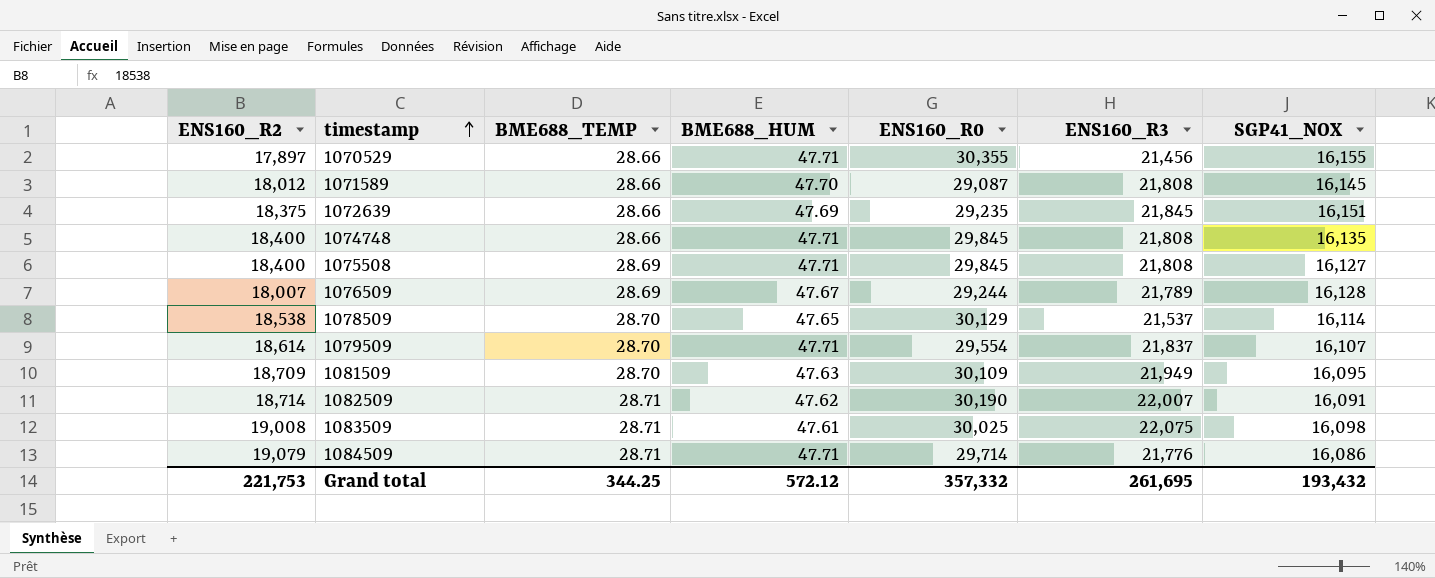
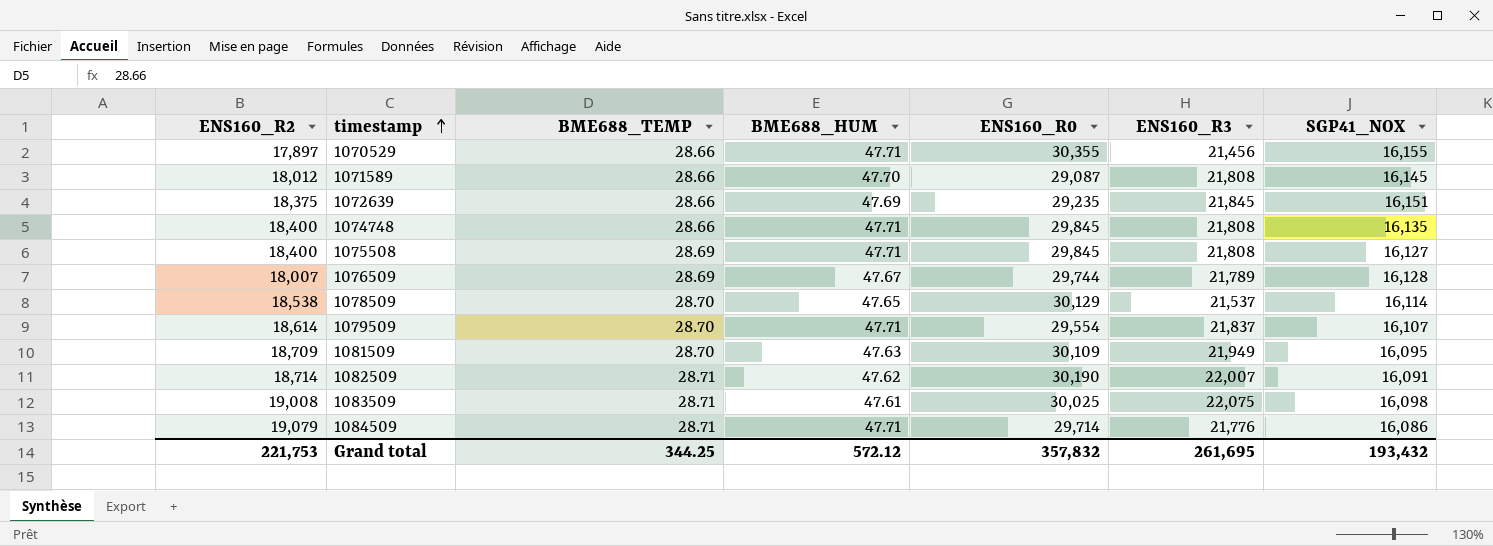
1076509 | ENS160_R0: 29,244 -> 29,744
Grand total | ENS160_R0: 357,332 -> 357,832

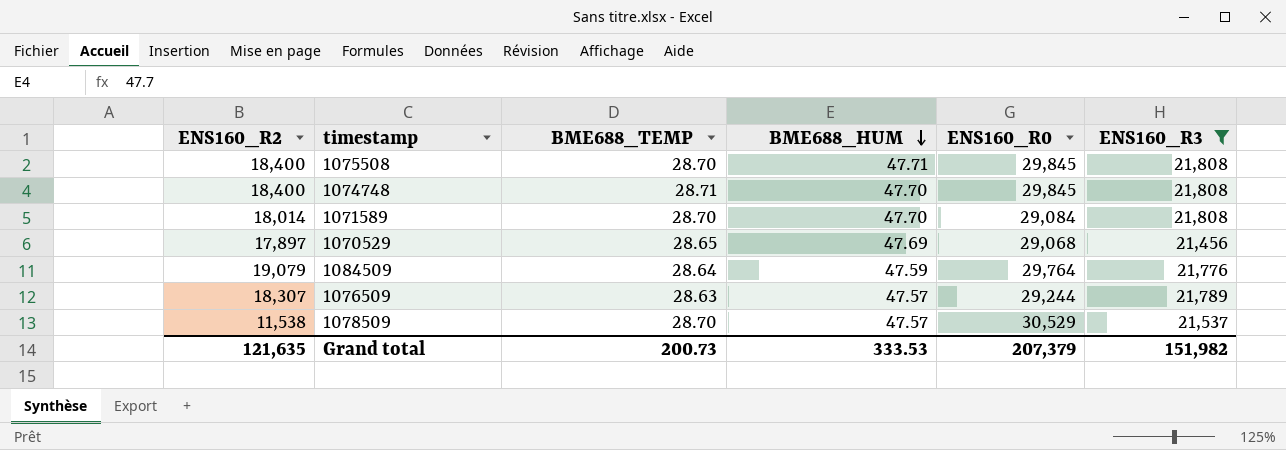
filter: none -> ENS160_R3 <= 21,808
row order: timestamp ascending -> BME688_HUM descending
column SGP41_NOX | position: 7 -> none
1075508 | BME688_TEMP: 28.69 -> 28.70
1074748 | BME688_TEMP: 28.66 -> 28.71
1074748 | BME688_HUM: 47.71 -> 47.70
1071589 | ENS160_R2: 18,012 -> 18,014
1071589 | BME688_TEMP: 28.66 -> 28.70
1071589 | ENS160_R0: 29,087 -> 29,084
1070529 | BME688_TEMP: 28.66 -> 28.65
1070529 | BME688_HUM: 47.71 -> 47.69
1070529 | ENS160_R0: 30,355 -> 29,068
1084509 | BME688_TEMP: 28.71 -> 28.64
1084509 | BME688_HUM: 47.71 -> 47.59
1084509 | ENS160_R0: 29,714 -> 29,764
1076509 | ENS160_R2: 18,007 -> 18,307
1076509 | BME688_TEMP: 28.69 -> 28.63
1076509 | BME688_HUM: 47.67 -> 47.57
1076509 | ENS160_R0: 29,744 -> 29,244
1078509 | ENS160_R2: 18,538 -> 11,538
1078509 | BME688_HUM: 47.65 -> 47.57
1078509 | ENS160_R0: 30,129 -> 30,529
Grand total | ENS160_R2: 221,753 -> 121,635
Grand total | BME688_TEMP: 344.25 -> 200.73
Grand total | BME688_HUM: 572.12 -> 333.53
Grand total | ENS160_R0: 357,832 -> 207,379
Grand total | ENS160_R3: 261,695 -> 151,982

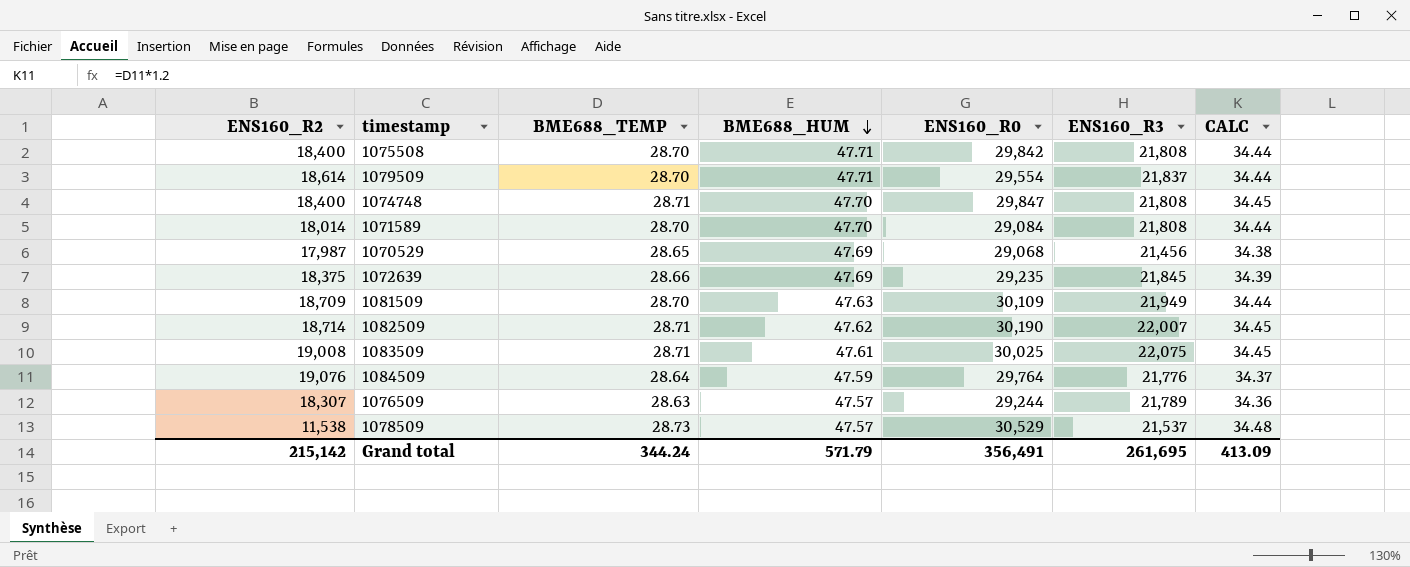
filter: ENS160_R3 <= 21,808 -> none
column CALC | formula: none -> [BME688_TEMP] * 1.2
1075508 | ENS160_R0: 29,845 -> 29,842
1074748 | ENS160_R0: 29,845 -> 29,847
1070529 | ENS160_R2: 17,897 -> 17,987
1084509 | ENS160_R2: 19,079 -> 19,076
1078509 | BME688_TEMP: 28.70 -> 28.73
Grand total | ENS160_R2: 121,635 -> 215,142
Grand total | BME688_TEMP: 200.73 -> 344.24
Grand total | BME688_HUM: 333.53 -> 571.79
Grand total | ENS160_R0: 207,379 -> 356,491
Grand total | ENS160_R3: 151,982 -> 261,695

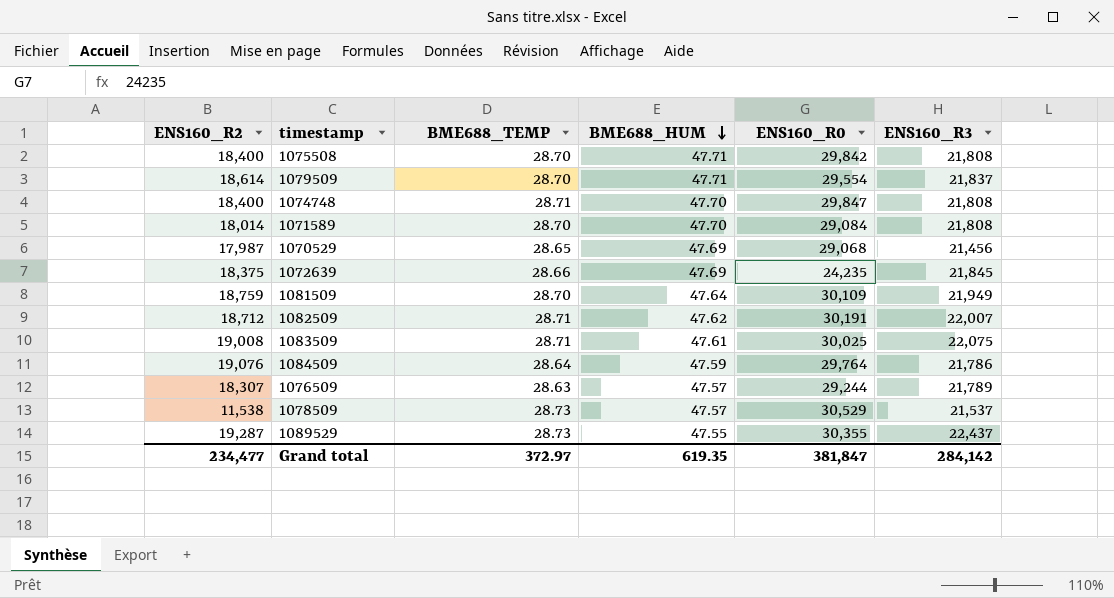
column CALC | formula: [BME688_TEMP] * 1.2 -> none
1072639 | ENS160_R0: 29,235 -> 24,235
1081509 | ENS160_R2: 18,709 -> 18,759
1081509 | BME688_HUM: 47.63 -> 47.64
1082509 | ENS160_R2: 18,714 -> 18,712
1082509 | ENS160_R0: 30,190 -> 30,191
1084509 | ENS160_R3: 21,776 -> 21,786
row 1089529: none -> 19,287 | 28.73 | 47.55 | 30,355 | 22,437
Grand total | ENS160_R2: 215,142 -> 234,477
Grand total | BME688_TEMP: 344.24 -> 372.97
Grand total | BME688_HUM: 571.79 -> 619.35
Grand total | ENS160_R0: 356,491 -> 381,847
Grand total | ENS160_R3: 261,695 -> 284,142

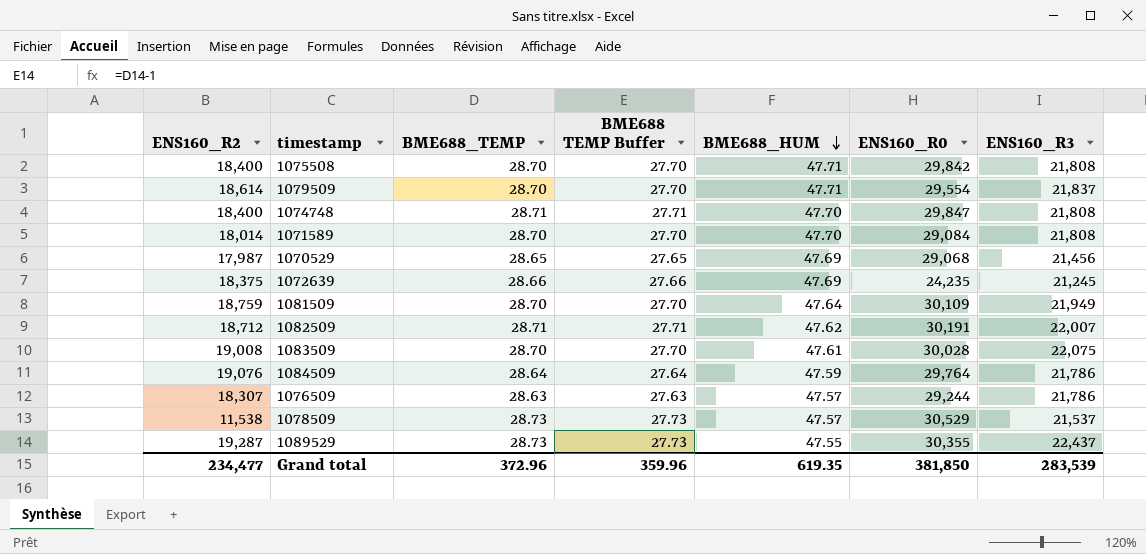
column BME688 TEMP Buffer | formula: none -> [BME688_TEMP] - 1
1072639 | ENS160_R3: 21,845 -> 21,245
1083509 | BME688_TEMP: 28.71 -> 28.70
1083509 | ENS160_R0: 30,025 -> 30,028
1076509 | ENS160_R3: 21,789 -> 21,786
Grand total | BME688_TEMP: 372.97 -> 372.96
Grand total | ENS160_R0: 381,847 -> 381,850
Grand total | ENS160_R3: 284,142 -> 283,539

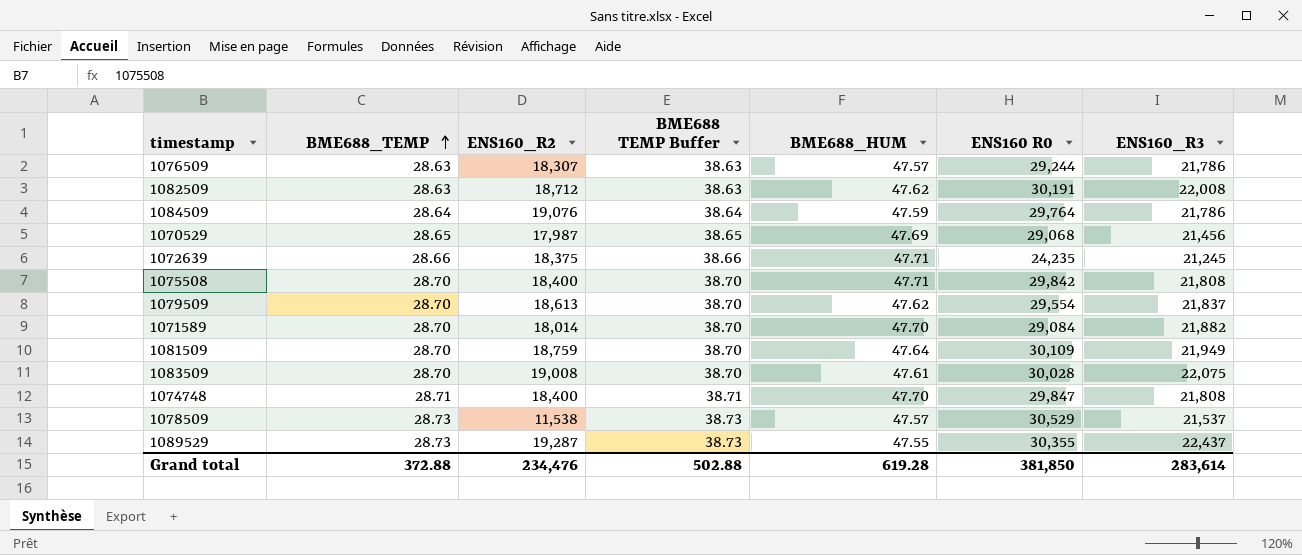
row order: BME688_HUM descending -> BME688_TEMP ascending
column ENS160_R2 | position: 1 -> 3
column BME688 TEMP Buffer | formula: [BME688_TEMP] - 1 -> [BME688_TEMP] + 10
column name: ENS160_R0 -> ENS160 R0
1082509 | BME688_TEMP: 28.71 -> 28.63
1082509 | ENS160_R3: 22,007 -> 22,008
1072639 | BME688_HUM: 47.69 -> 47.71
1079509 | ENS160_R2: 18,614 -> 18,613
1079509 | BME688_HUM: 47.71 -> 47.62
1071589 | ENS160_R3: 21,808 -> 21,882
Grand total | BME688_TEMP: 372.96 -> 372.88
Grand total | ENS160_R2: 234,477 -> 234,476
Grand total | BME688 TEMP Buffer: 359.96 -> 502.88
Grand total | BME688_HUM: 619.35 -> 619.28
Grand total | ENS160_R3: 283,539 -> 283,614

